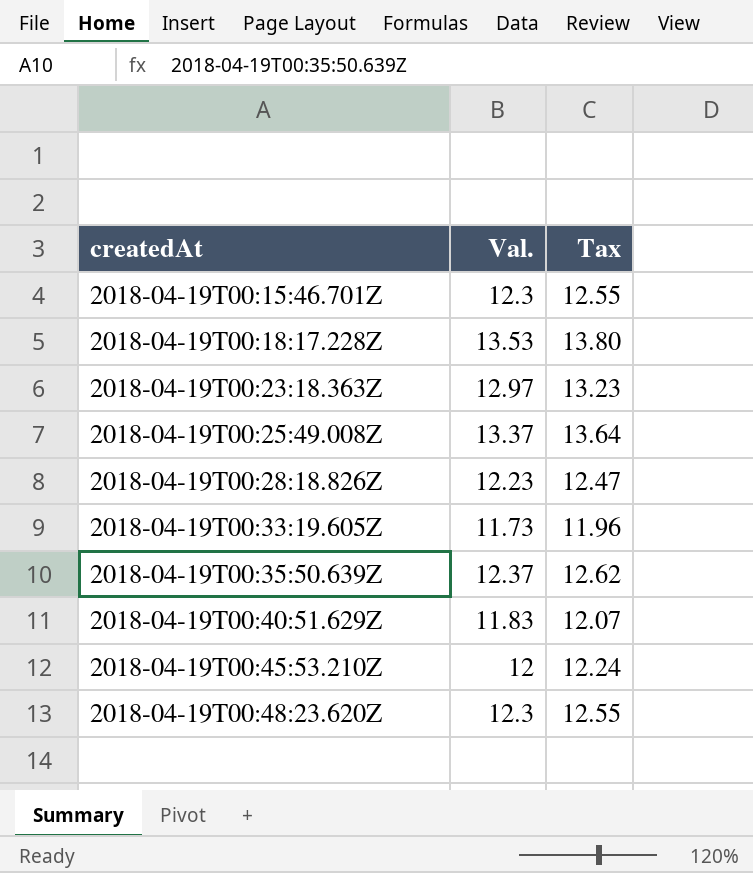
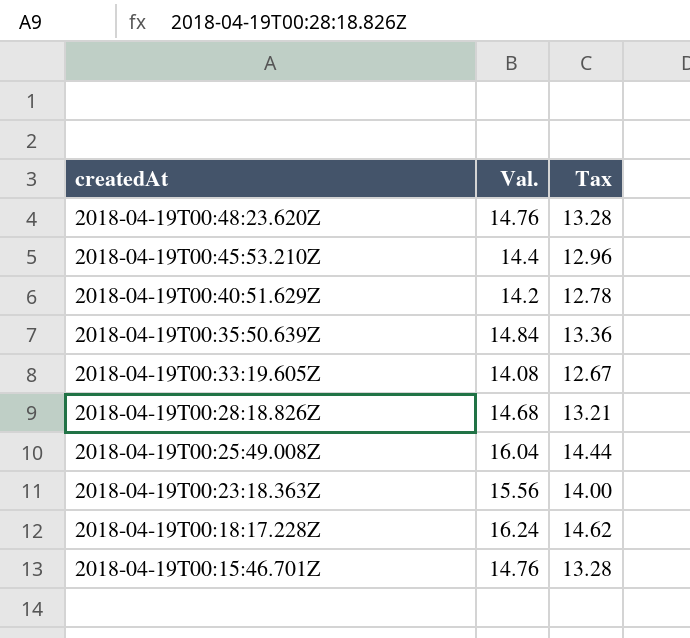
row order: createdAt ascending -> createdAt descending
column Tax | formula: [Val.] * 1.02 -> [Val.] * 0.9
2018-04-19T00:48:23.620Z | Val.: 12.3 -> 14.76
2018-04-19T00:45:53.210Z | Val.: 12 -> 14.4
2018-04-19T00:40:51.629Z | Val.: 11.83 -> 14.2
2018-04-19T00:35:50.639Z | Val.: 12.37 -> 14.84
2018-04-19T00:33:19.605Z | Val.: 11.73 -> 14.08
2018-04-19T00:28:18.826Z | Val.: 12.23 -> 14.68
2018-04-19T00:25:49.008Z | Val.: 13.37 -> 16.04
2018-04-19T00:23:18.363Z | Val.: 12.97 -> 15.56
2018-04-19T00:18:17.228Z | Val.: 13.53 -> 16.24
2018-04-19T00:15:46.701Z | Val.: 12.3 -> 14.76

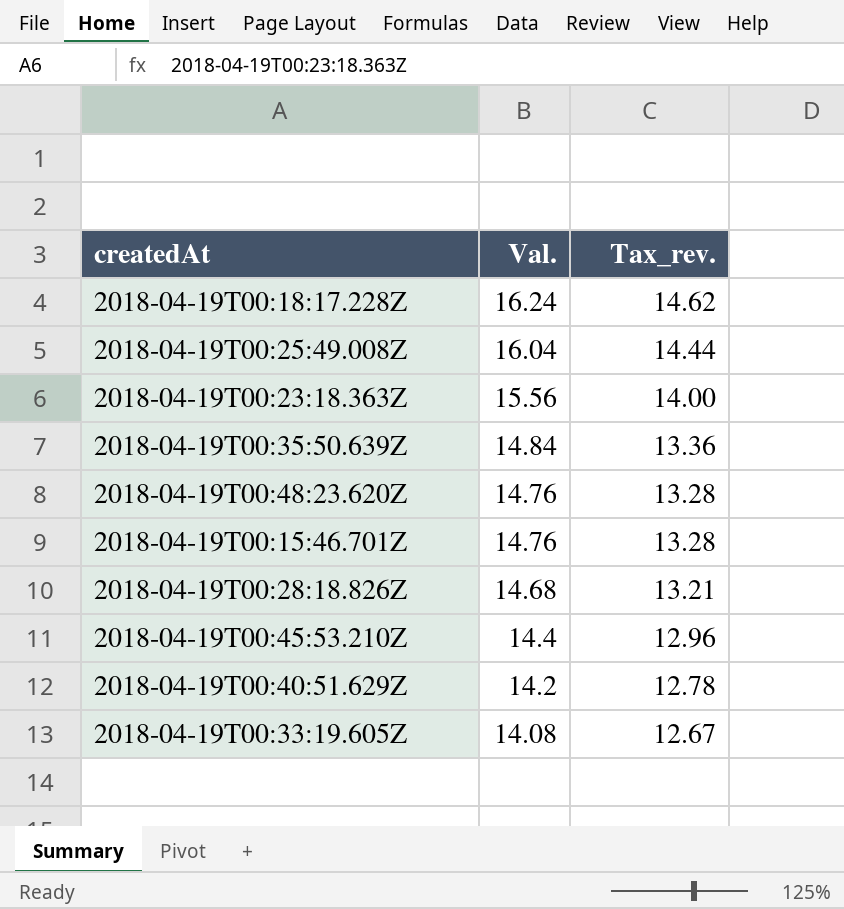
row order: createdAt descending -> Val. descending
column name: Tax -> Tax_rev.

